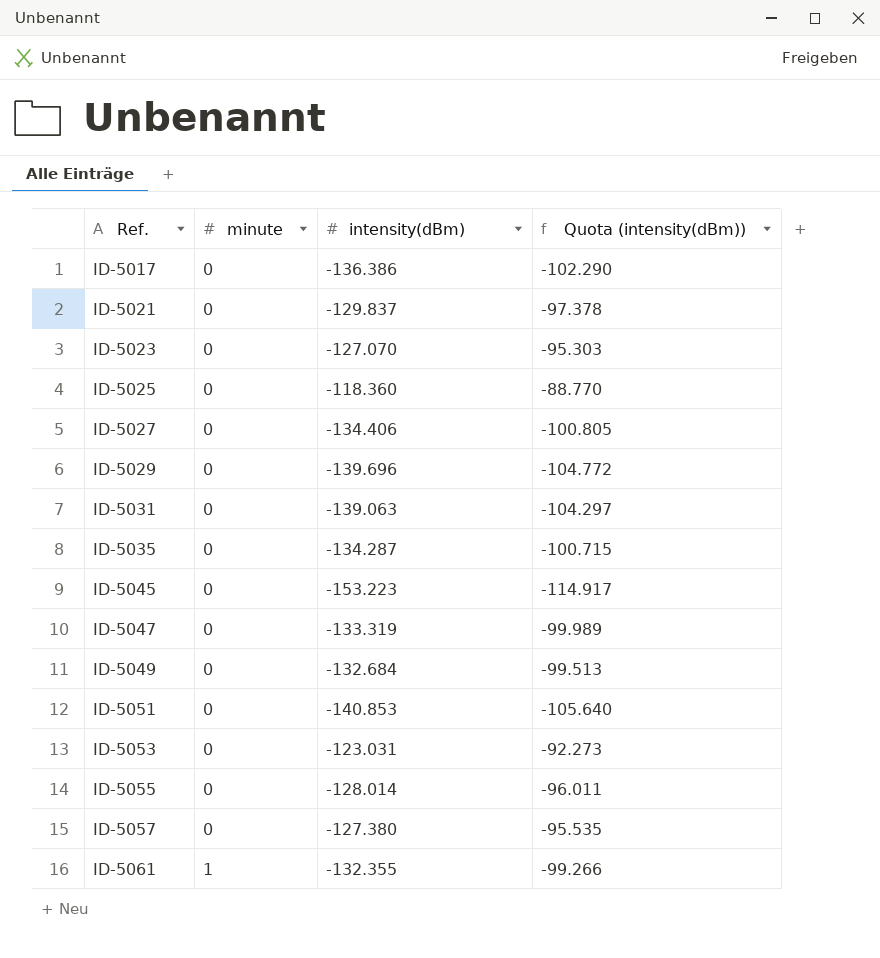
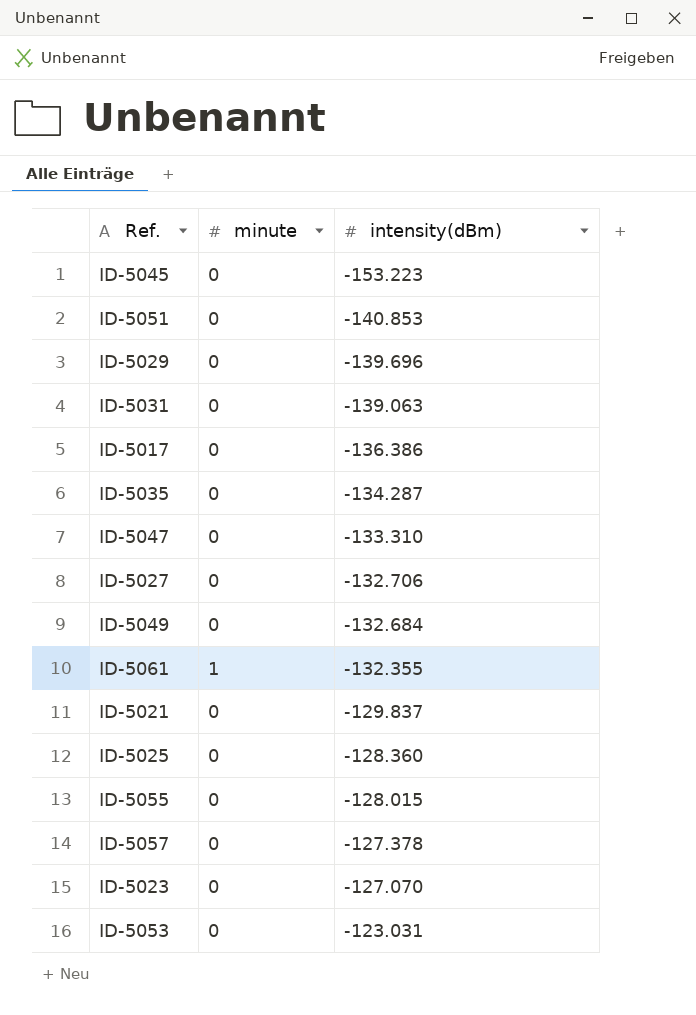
row order: Ref. ascending -> intensity(dBm) ascending
column Quota (intensity(dBm)) | formula: [intensity(dBm)] * 0.75 -> none
ID-5047 | intensity(dBm): -133.319 -> -133.310
ID-5027 | intensity(dBm): -134.406 -> -132.706
ID-5025 | intensity(dBm): -118.360 -> -128.360
ID-5055 | intensity(dBm): -128.014 -> -128.015
ID-5057 | intensity(dBm): -127.380 -> -127.378

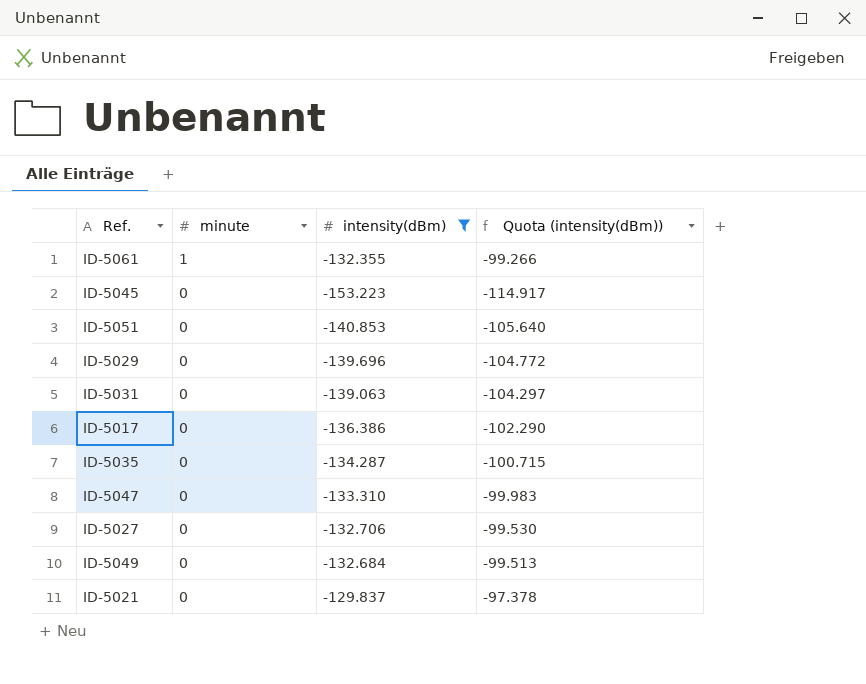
filter: none -> intensity(dBm) <= -129.837
row order: intensity(dBm) ascending -> minute descending
column Quota (intensity(dBm)) | formula: none -> [intensity(dBm)] * 0.75

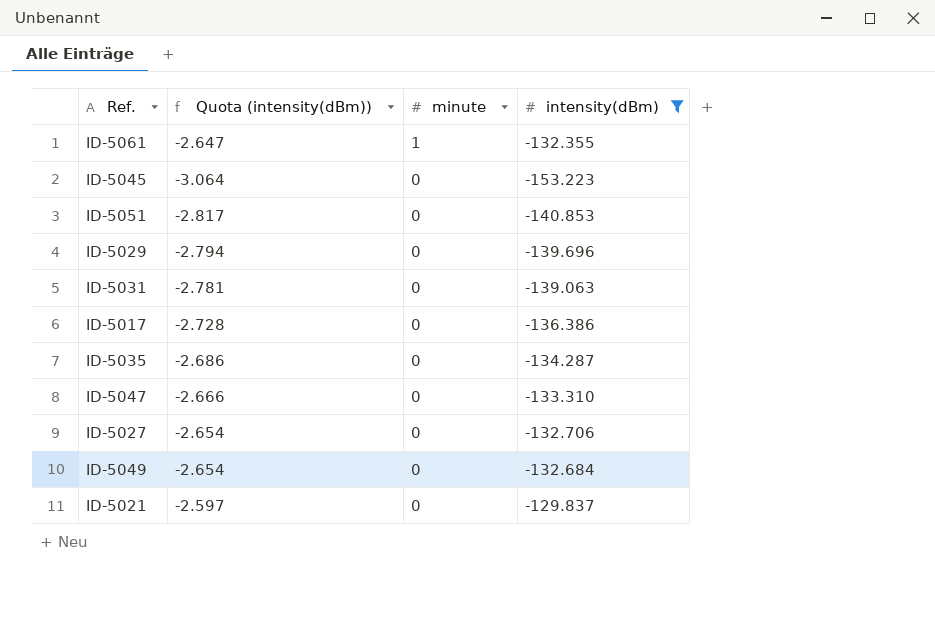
column Quota (intensity(dBm)) | formula: [intensity(dBm)] * 0.75 -> [intensity(dBm)] * 0.02
column Quota (intensity(dBm)) | position: 4 -> 2

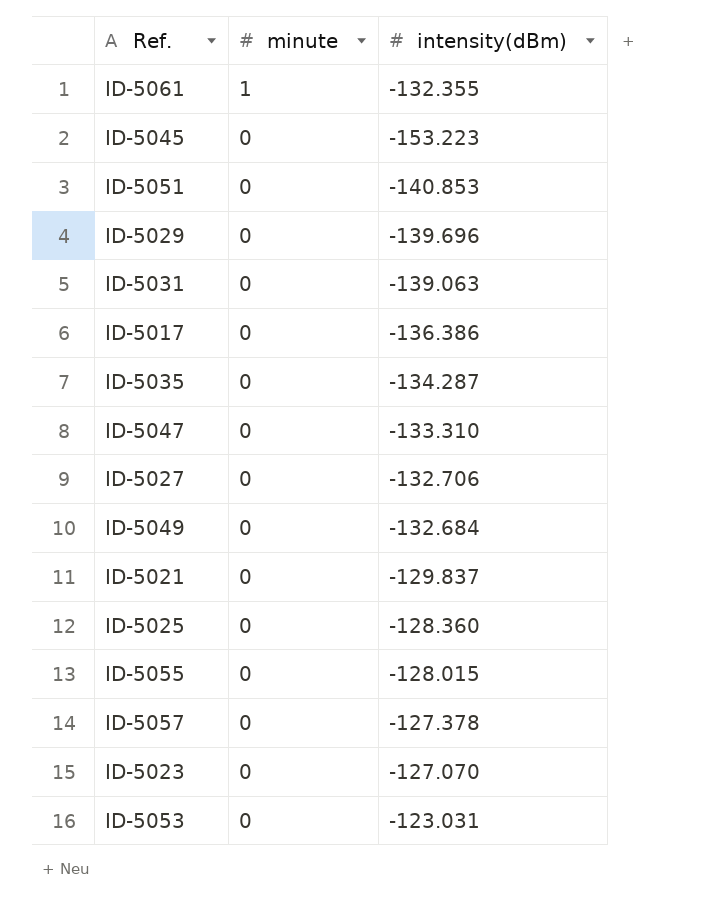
filter: intensity(dBm) <= -129.837 -> none
column Quota (intensity(dBm)) | formula: [intensity(dBm)] * 0.02 -> none

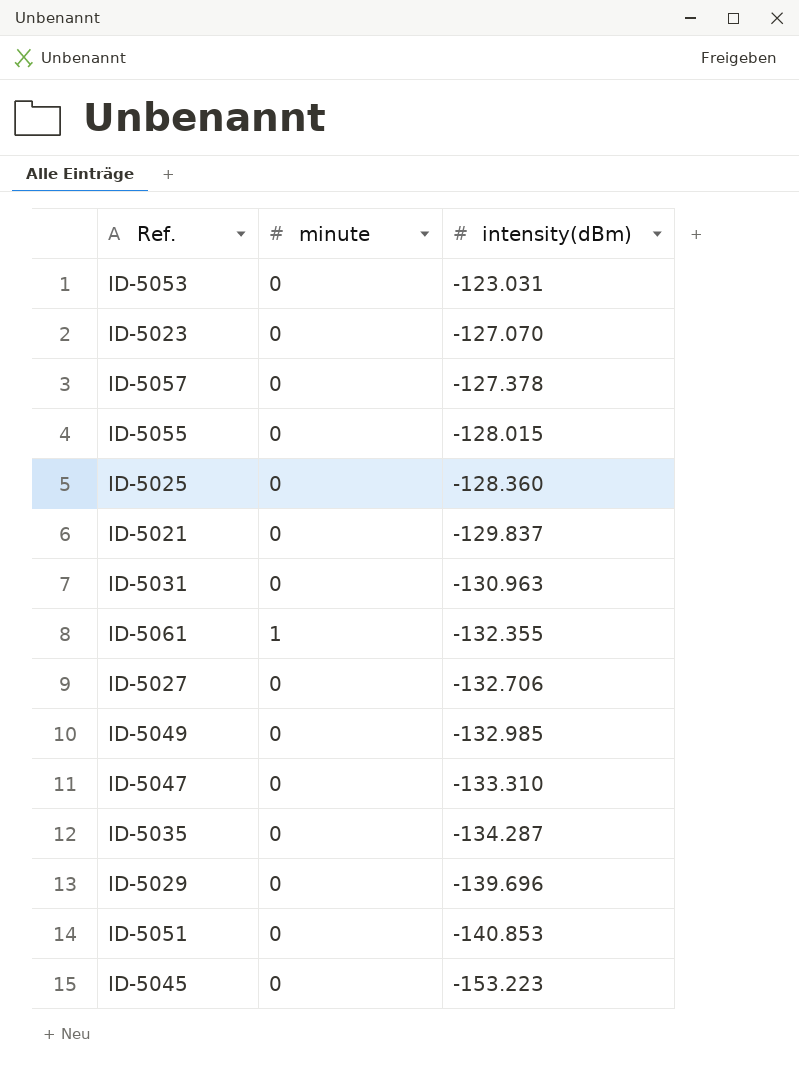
row order: minute descending -> intensity(dBm) descending
row ID-5017: 0 | -136.386 -> none
ID-5031 | intensity(dBm): -139.063 -> -130.963
ID-5049 | intensity(dBm): -132.684 -> -132.985

